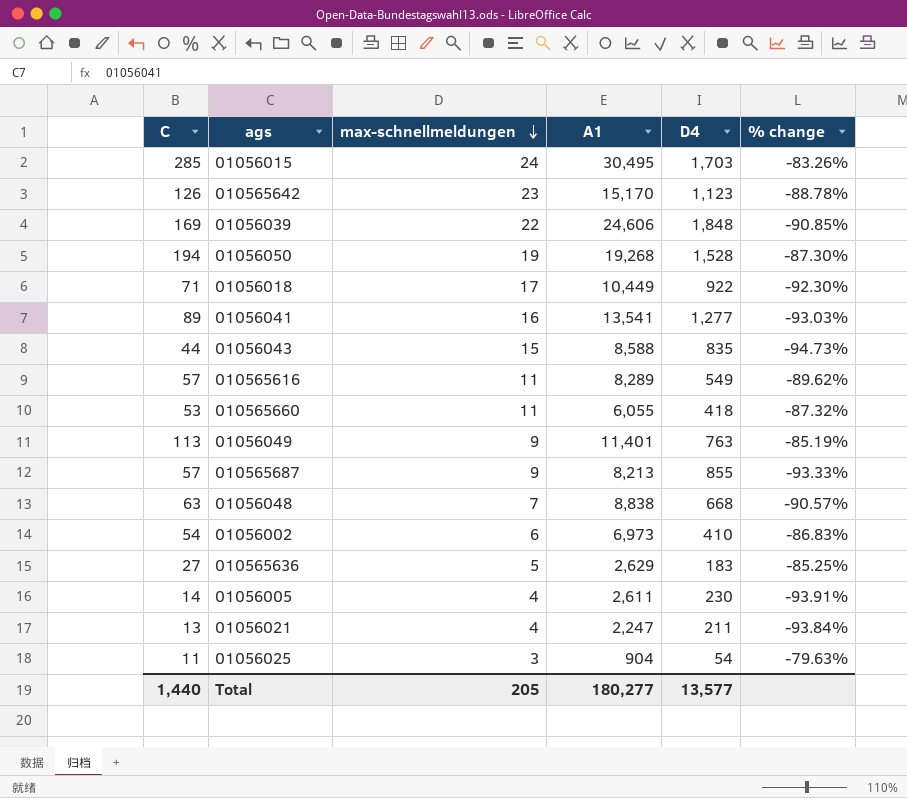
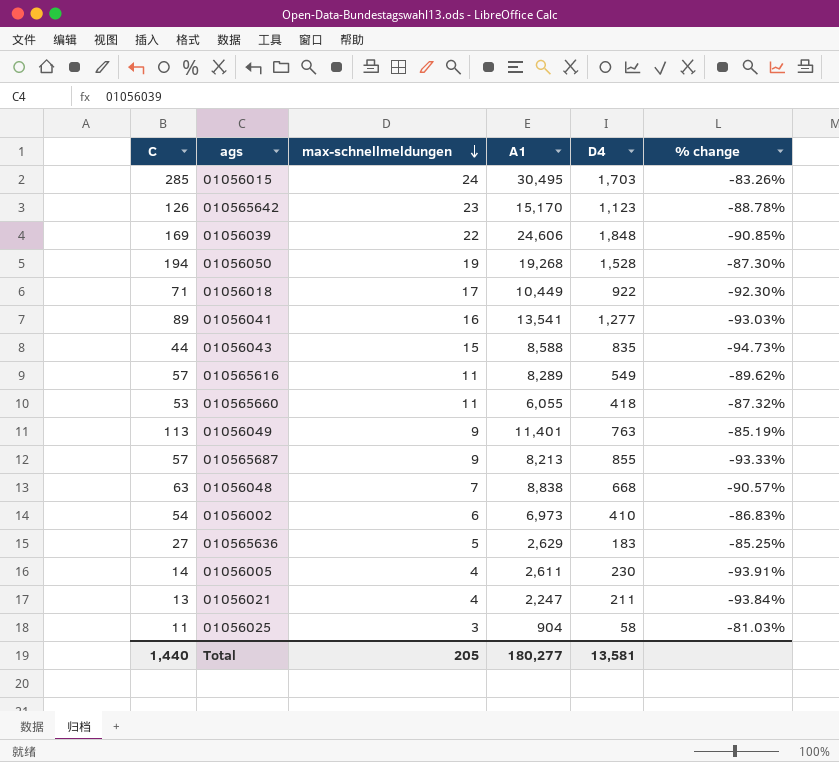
01056025 | D4: 54 -> 58
01056025 | % change: -79.63% -> -81.03%
Total | D4: 13,577 -> 13,581

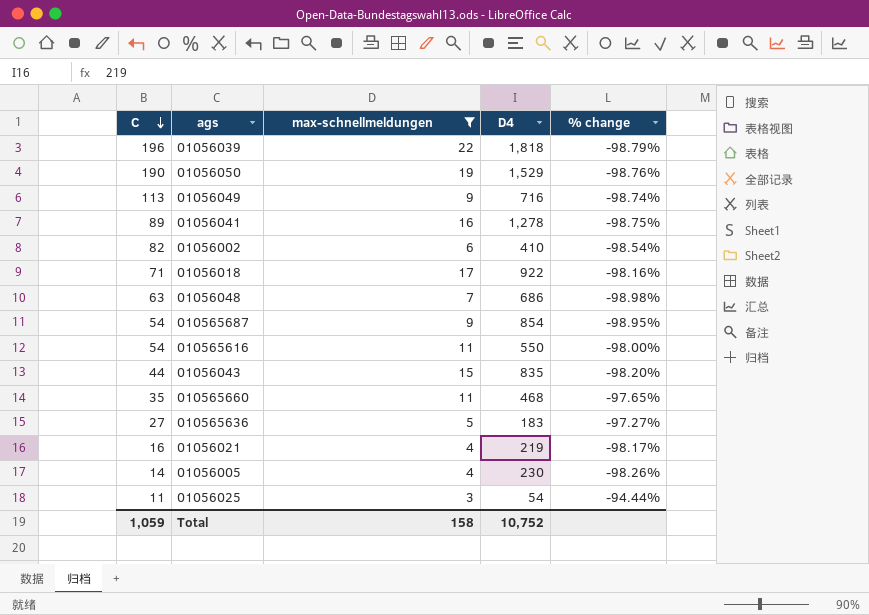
filter: none -> max-schnellmeldungen <= 22
row order: max-schnellmeldungen descending -> C descending
column A1 | position: 4 -> none
column % change | formula: ([C] - [D4]) / [D4] -> ([max-schnellmeldungen] - [D4]) / [D4]
01056039 | C: 169 -> 196
01056039 | D4: 1,848 -> 1,818
01056050 | C: 194 -> 190
01056050 | D4: 1,528 -> 1,529
01056049 | D4: 763 -> 716
01056041 | D4: 1,277 -> 1,278
01056002 | C: 54 -> 82
01056048 | D4: 668 -> 686
010565687 | C: 57 -> 54
010565687 | D4: 855 -> 854
010565616 | C: 57 -> 54
010565616 | D4: 549 -> 550
010565660 | C: 53 -> 35
010565660 | D4: 418 -> 468
01056021 | C: 13 -> 16
01056021 | D4: 211 -> 219
01056025 | D4: 58 -> 54
Total | C: 1,440 -> 1,059
Total | max-schnellmeldungen: 205 -> 158
Total | D4: 13,581 -> 10,752

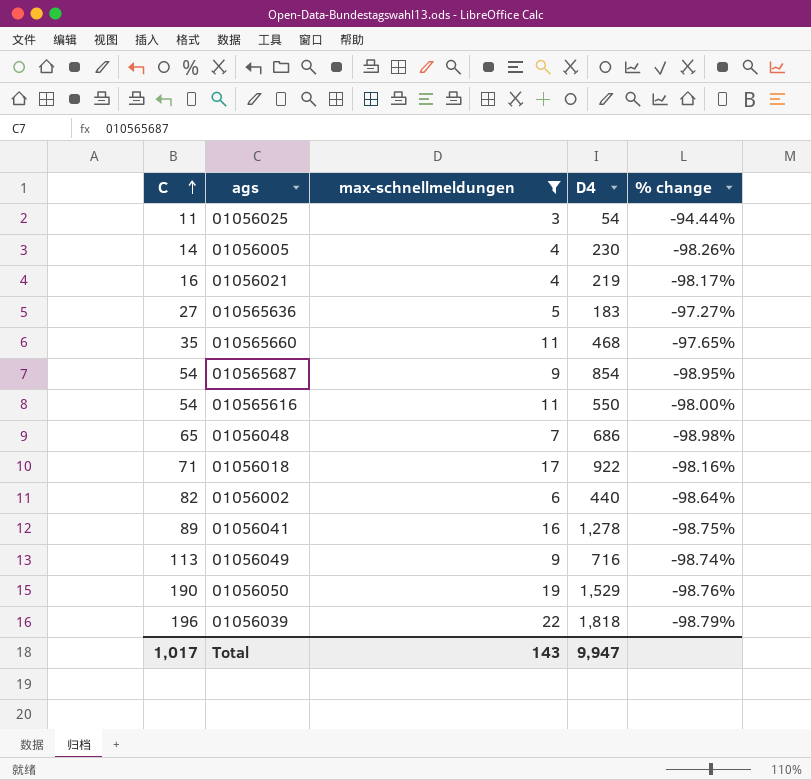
row order: C descending -> C ascending
row 01056043: 44 | 15 | 835 | -98.20% -> none
01056048 | C: 63 -> 65
01056002 | D4: 410 -> 440
01056002 | % change: -98.54% -> -98.64%
Total | C: 1,059 -> 1,017
Total | max-schnellmeldungen: 158 -> 143
Total | D4: 10,752 -> 9,947

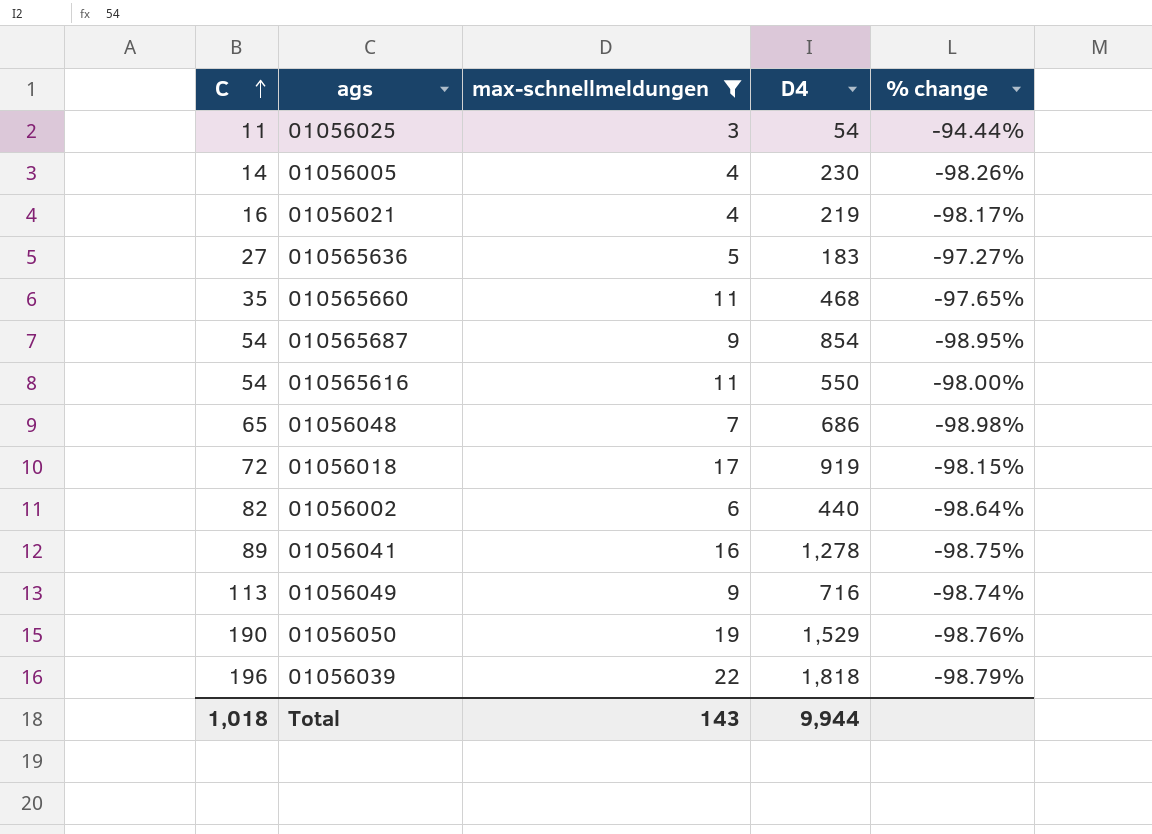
01056018 | C: 71 -> 72
01056018 | D4: 922 -> 919
01056018 | % change: -98.16% -> -98.15%
Total | C: 1,017 -> 1,018
Total | D4: 9,947 -> 9,944

